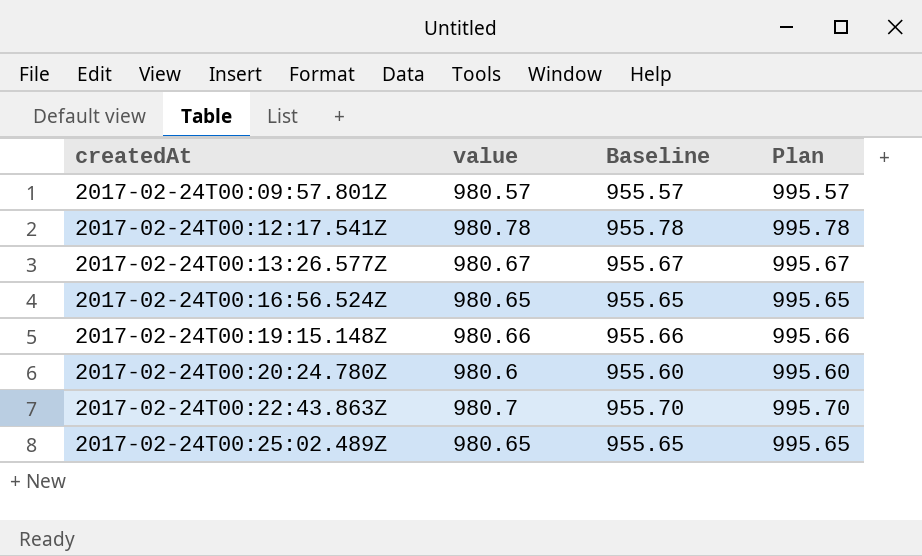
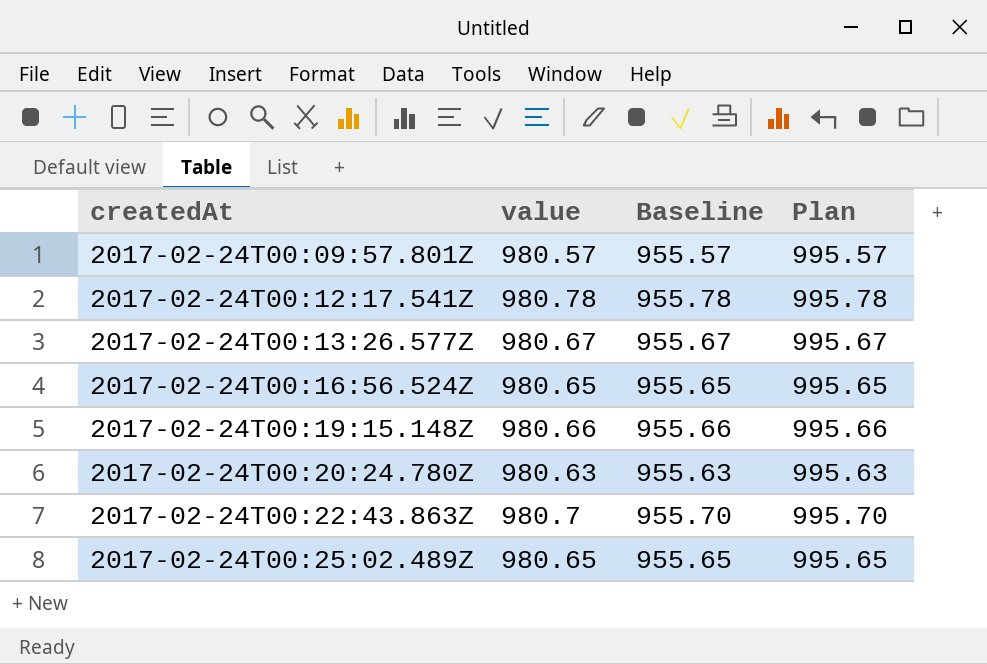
2017-02-24T00:20:24.780Z | value: 980.6 -> 980.63
2017-02-24T00:20:24.780Z | Baseline: 955.60 -> 955.63
2017-02-24T00:20:24.780Z | Plan: 995.60 -> 995.63

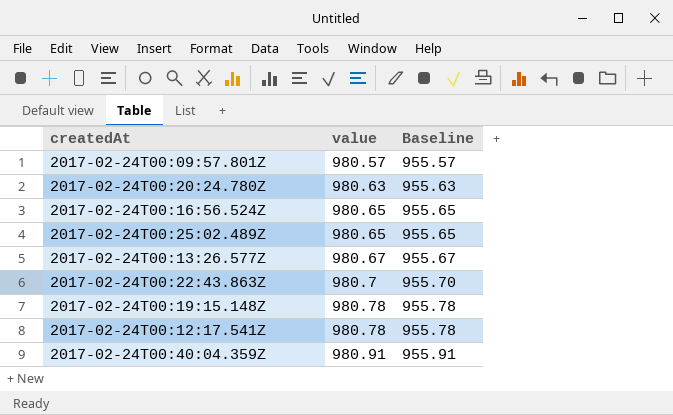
row order: createdAt ascending -> value ascending
column Plan | formula: [value] + 15 -> none
2017-02-24T00:19:15.148Z | value: 980.66 -> 980.78
2017-02-24T00:19:15.148Z | Baseline: 955.66 -> 955.78
row 2017-02-24T00:40:04.359Z: none -> 980.91 | 955.91

